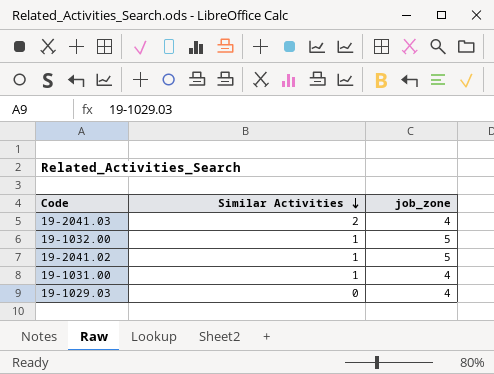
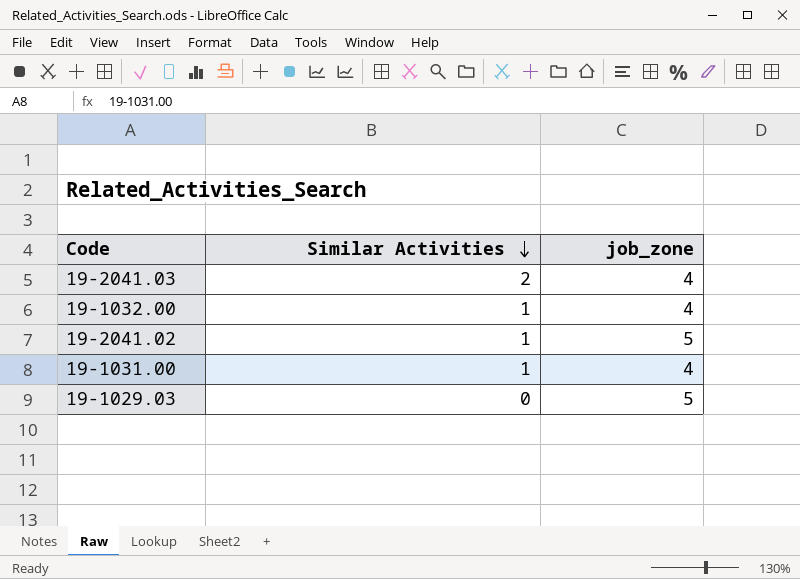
19-1032.00 | job_zone: 5 -> 4
19-1029.03 | job_zone: 4 -> 5

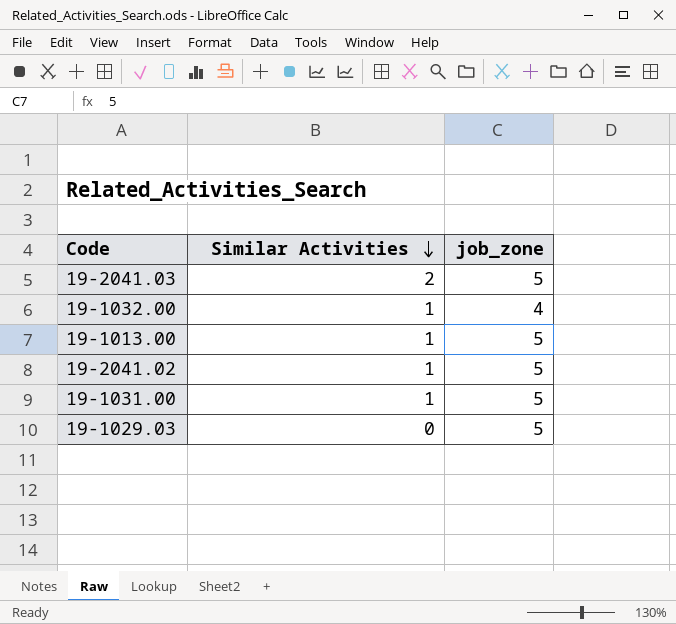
19-2041.03 | job_zone: 4 -> 5
row 19-1013.00: none -> 1 | 5
19-1031.00 | job_zone: 4 -> 5

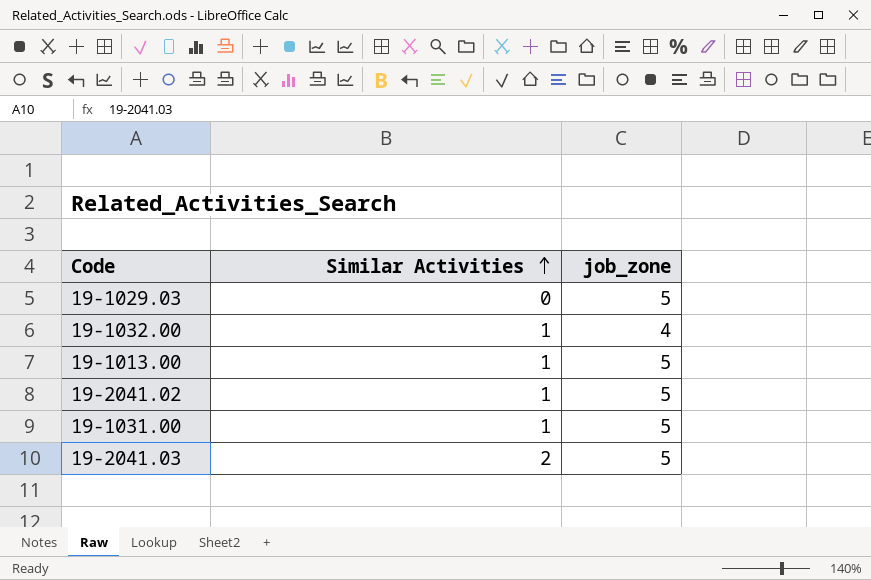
row order: Similar Activities descending -> Similar Activities ascending

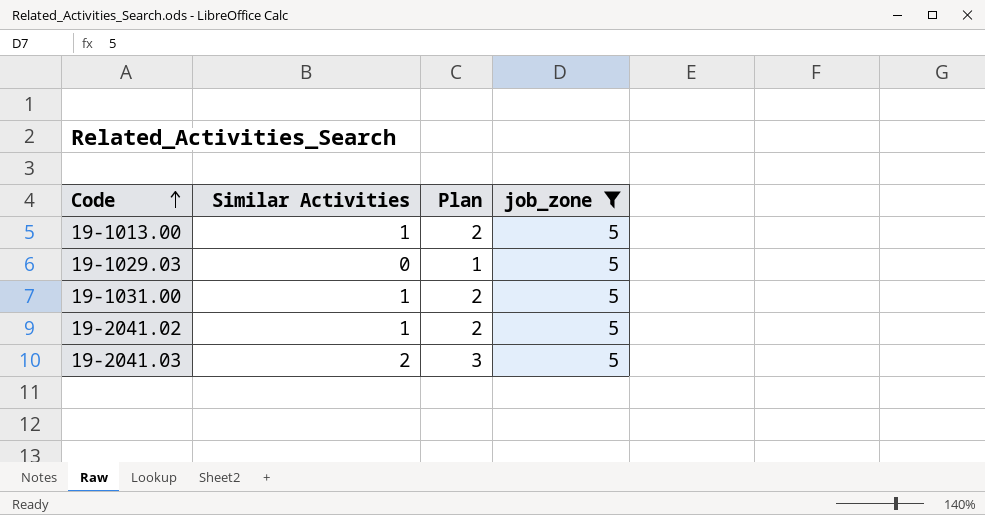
filter: none -> job_zone = 5
row order: Similar Activities ascending -> Code ascending
column Plan | formula: none -> [Similar Activities] + 1

